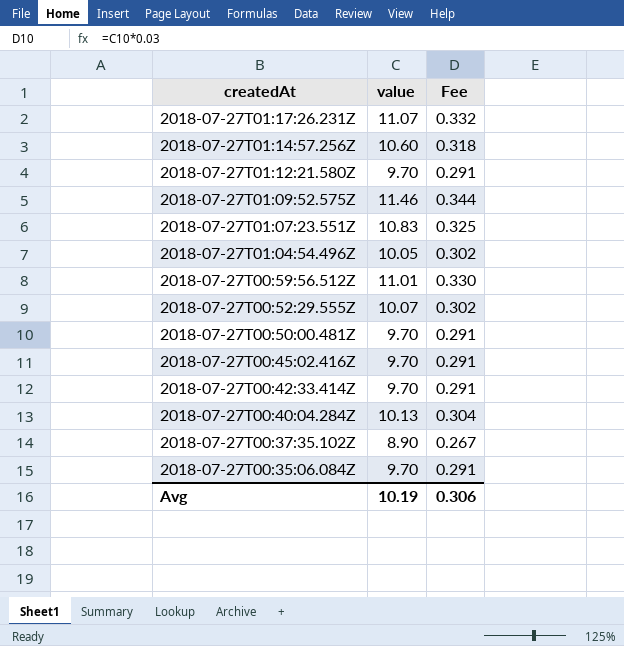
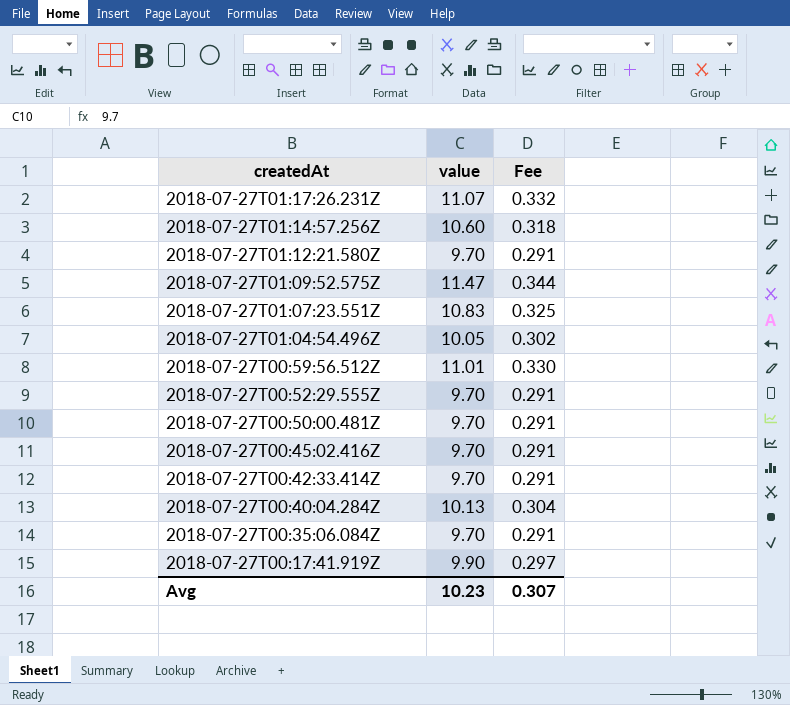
row 2018-07-27T00:37:35.102Z: 8.90 | 0.267 -> none
2018-07-27T01:09:52.575Z | value: 11.46 -> 11.47
2018-07-27T00:52:29.555Z | value: 10.07 -> 9.70
2018-07-27T00:52:29.555Z | Fee: 0.302 -> 0.291
row 2018-07-27T00:17:41.919Z: none -> 9.90 | 0.297
Avg | value: 10.19 -> 10.23
Avg | Fee: 0.306 -> 0.307

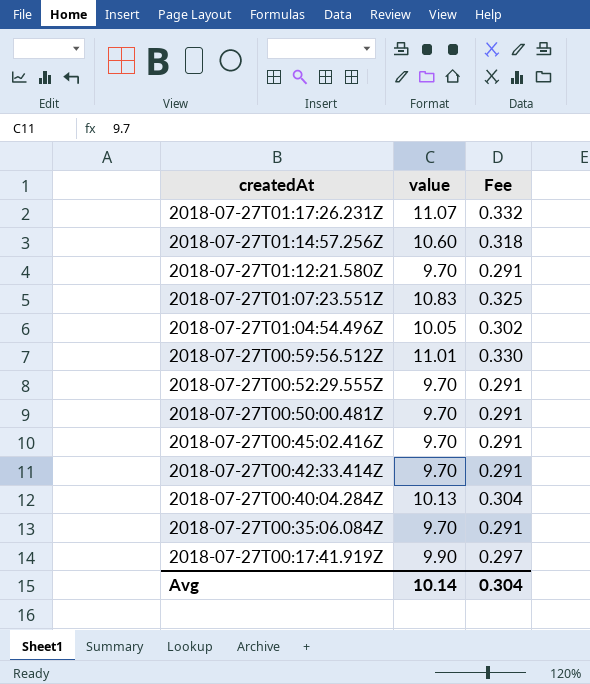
row 2018-07-27T01:09:52.575Z: 11.47 | 0.344 -> none
Avg | value: 10.23 -> 10.14
Avg | Fee: 0.307 -> 0.304

